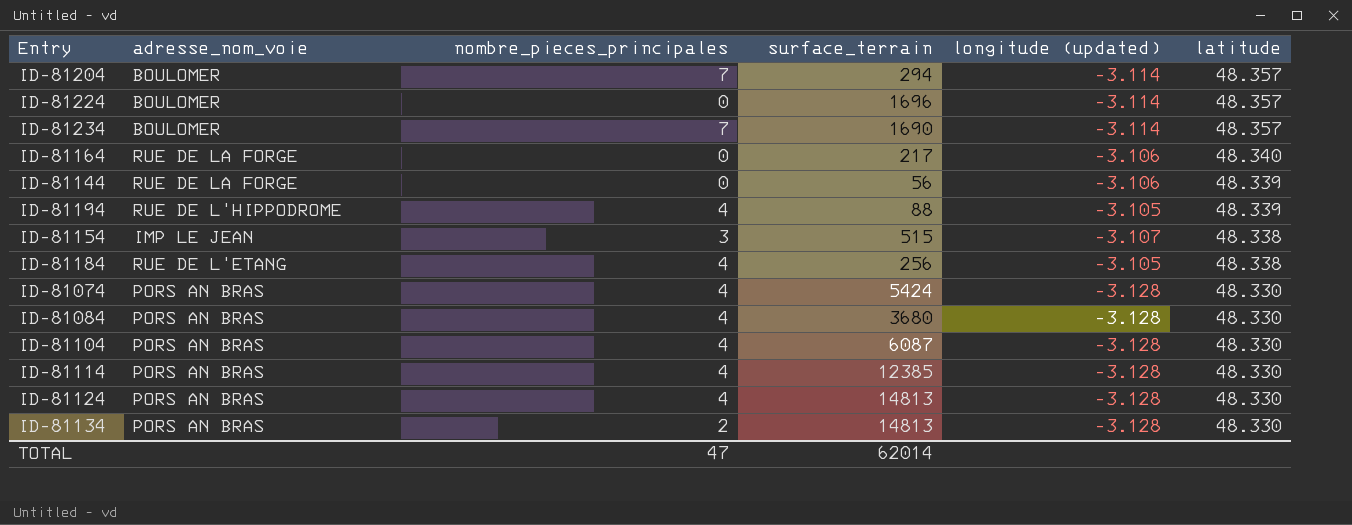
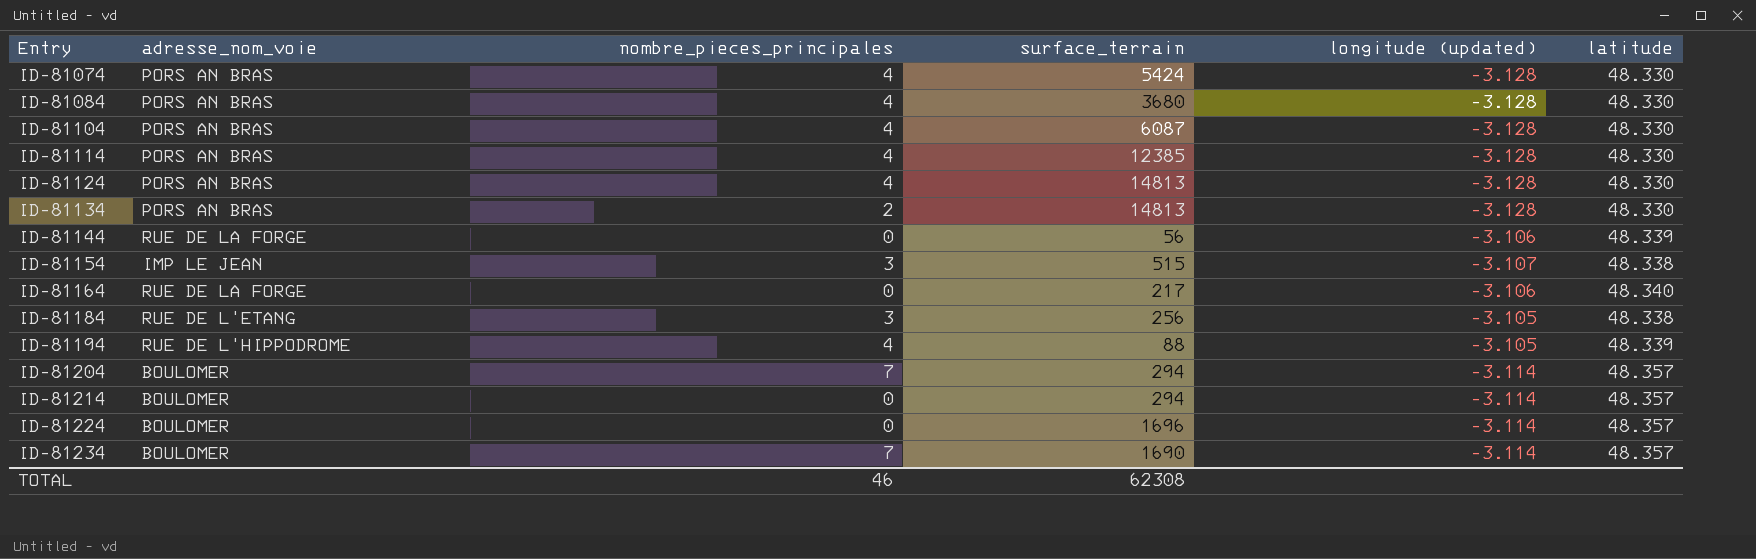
row order: latitude descending -> Entry ascending
ID-81184 | nombre_pieces_principales: 4 -> 3
row ID-81214: none -> BOULOMER | 0 | 294 | -3.114 | 48.357
TOTAL | nombre_pieces_principales: 47 -> 46
TOTAL | surface_terrain: 62014 -> 62308

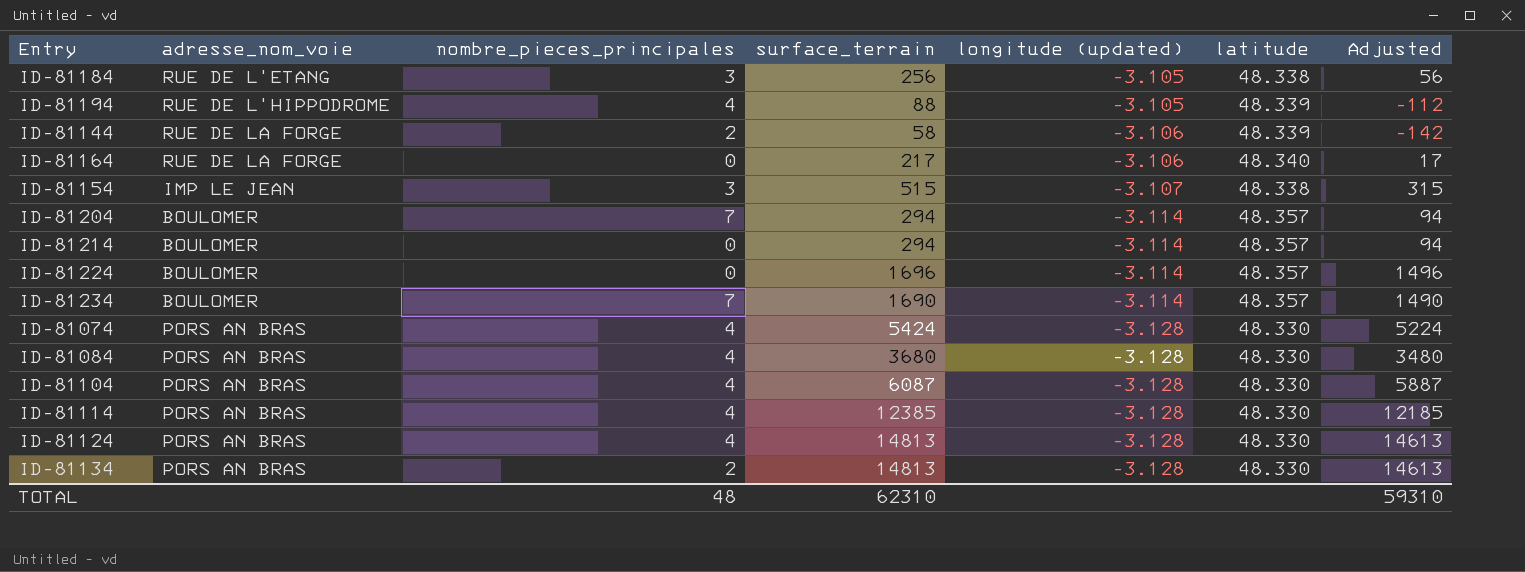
row order: Entry ascending -> longitude (updated) descending
column Adjusted | formula: none -> [surface_terrain] - 200
ID-81144 | nombre_pieces_principales: 0 -> 2
ID-81144 | surface_terrain: 56 -> 58
TOTAL | nombre_pieces_principales: 46 -> 48
TOTAL | surface_terrain: 62308 -> 62310

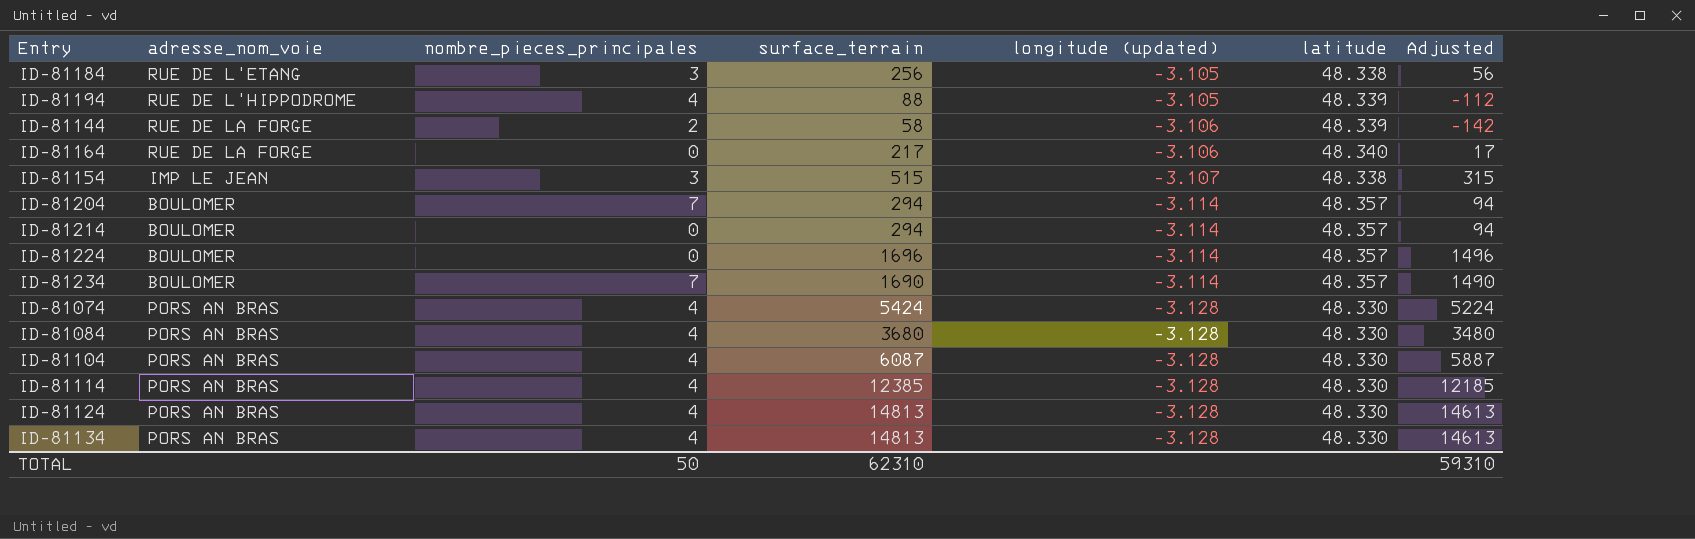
ID-81134 | nombre_pieces_principales: 2 -> 4
TOTAL | nombre_pieces_principales: 48 -> 50

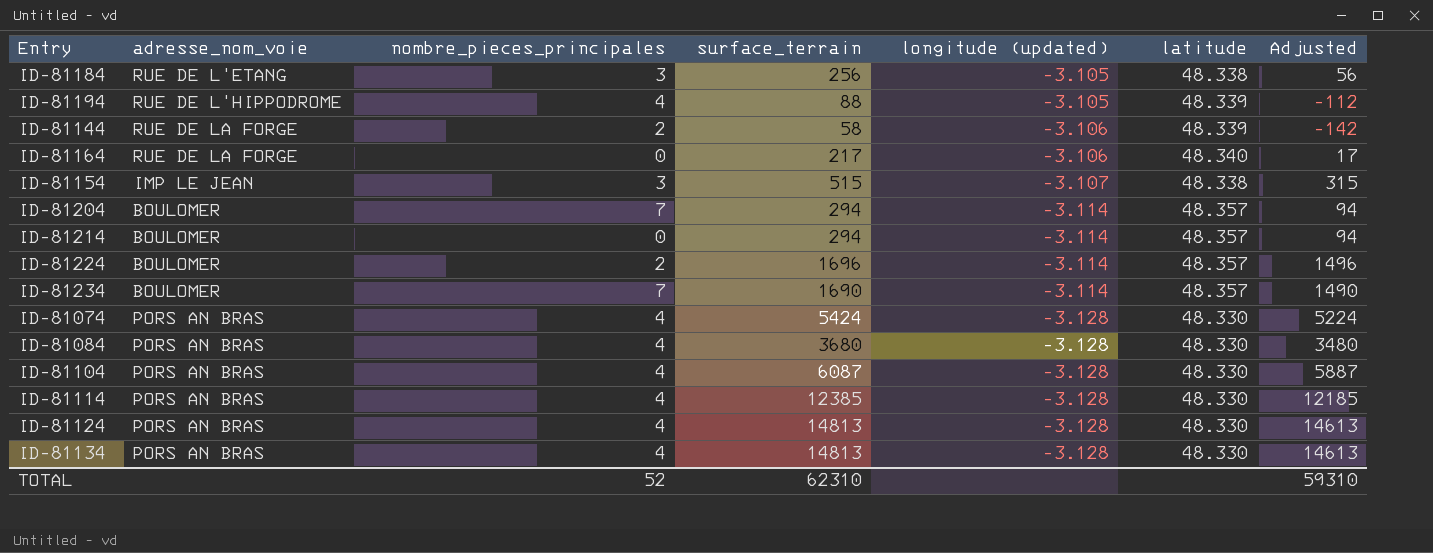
ID-81224 | nombre_pieces_principales: 0 -> 2
TOTAL | nombre_pieces_principales: 50 -> 52

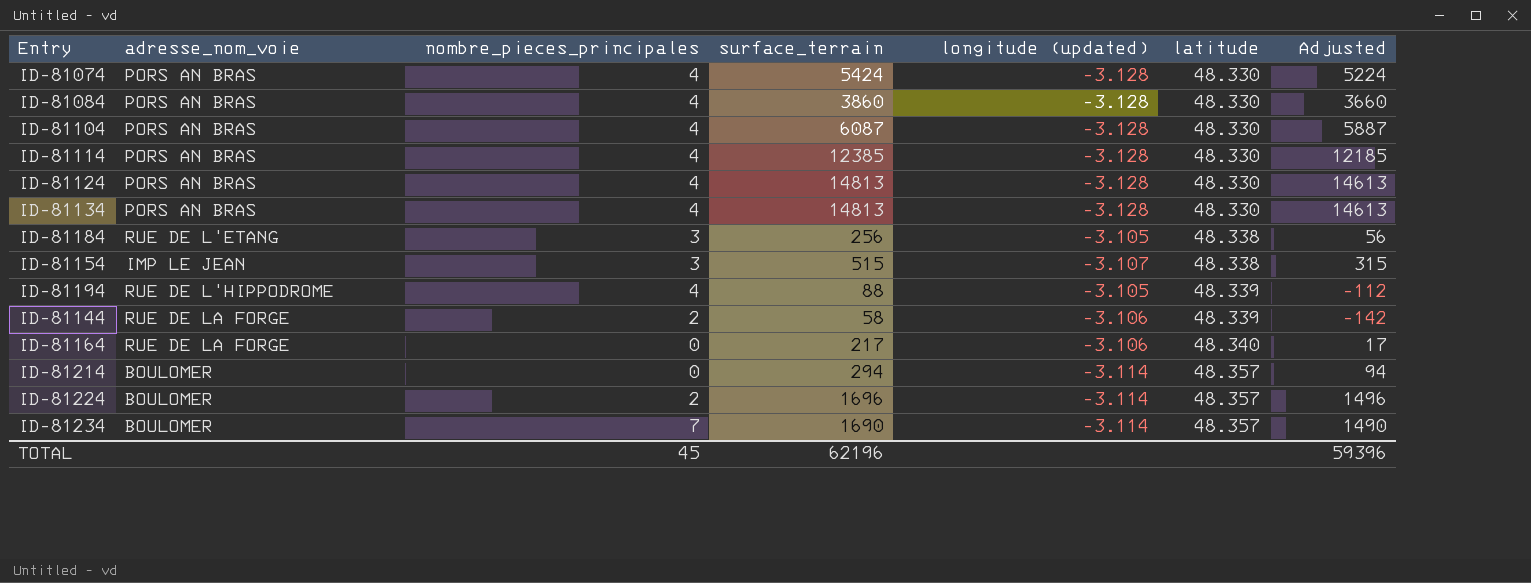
row order: longitude (updated) descending -> latitude ascending
row ID-81204: BOULOMER | 7 | 294 | -3.114 | 48.357 | 94 -> none
ID-81084 | surface_terrain: 3680 -> 3860
ID-81084 | Adjusted: 3480 -> 3660
TOTAL | nombre_pieces_principales: 52 -> 45
TOTAL | surface_terrain: 62310 -> 62196
TOTAL | Adjusted: 59310 -> 59396

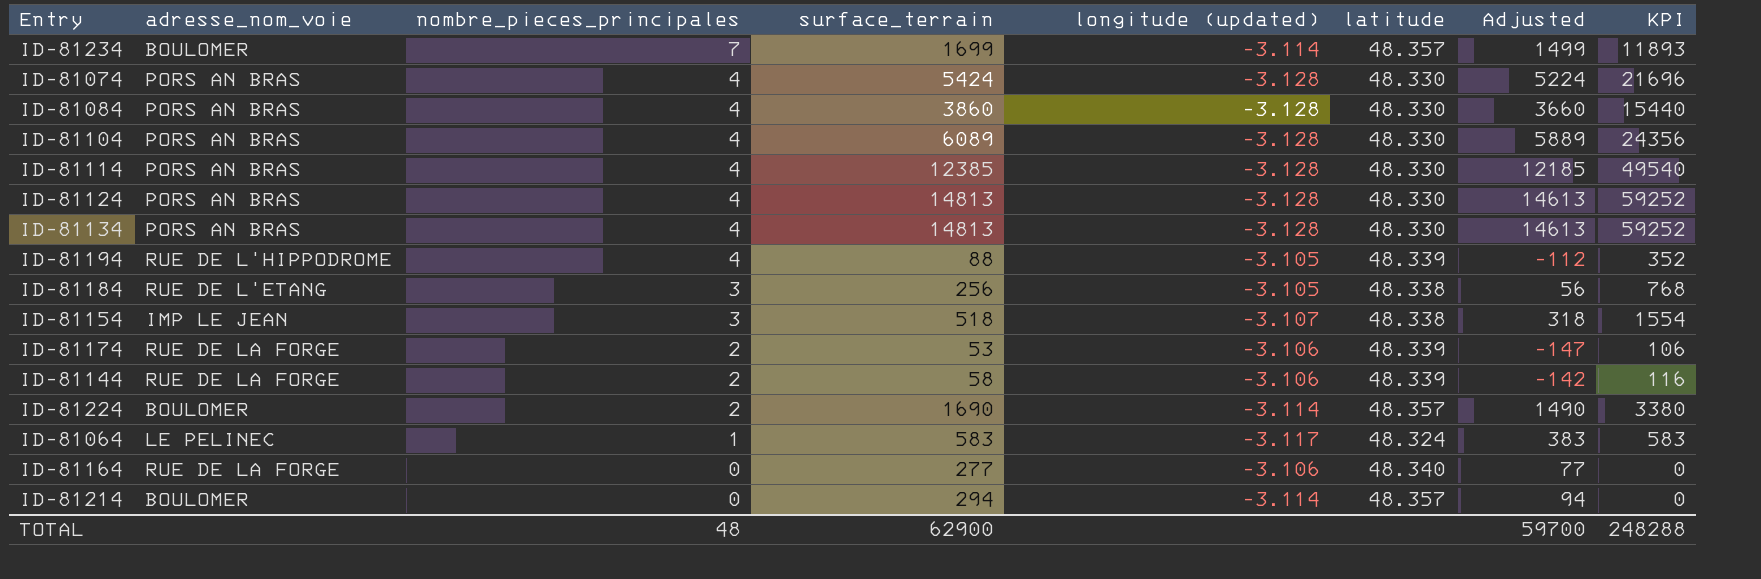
row order: latitude ascending -> nombre_pieces_principales descending
column KPI | formula: none -> [nombre_pieces_principales] * [surface_terrain]
ID-81234 | surface_terrain: 1690 -> 1699
ID-81234 | Adjusted: 1490 -> 1499
ID-81104 | surface_terrain: 6087 -> 6089
ID-81104 | Adjusted: 5887 -> 5889
ID-81154 | surface_terrain: 515 -> 518
ID-81154 | Adjusted: 315 -> 318
row ID-81174: none -> RUE DE LA FORGE | 2 | 53 | -3.106 | 48.339 | -147 | 106
ID-81224 | surface_terrain: 1696 -> 1690
ID-81224 | Adjusted: 1496 -> 1490
row ID-81064: none -> LE PELINEC | 1 | 583 | -3.117 | 48.324 | 383 | 583
ID-81164 | surface_terrain: 217 -> 277
ID-81164 | Adjusted: 17 -> 77
TOTAL | nombre_pieces_principales: 45 -> 48
TOTAL | surface_terrain: 62196 -> 62900
TOTAL | Adjusted: 59396 -> 59700

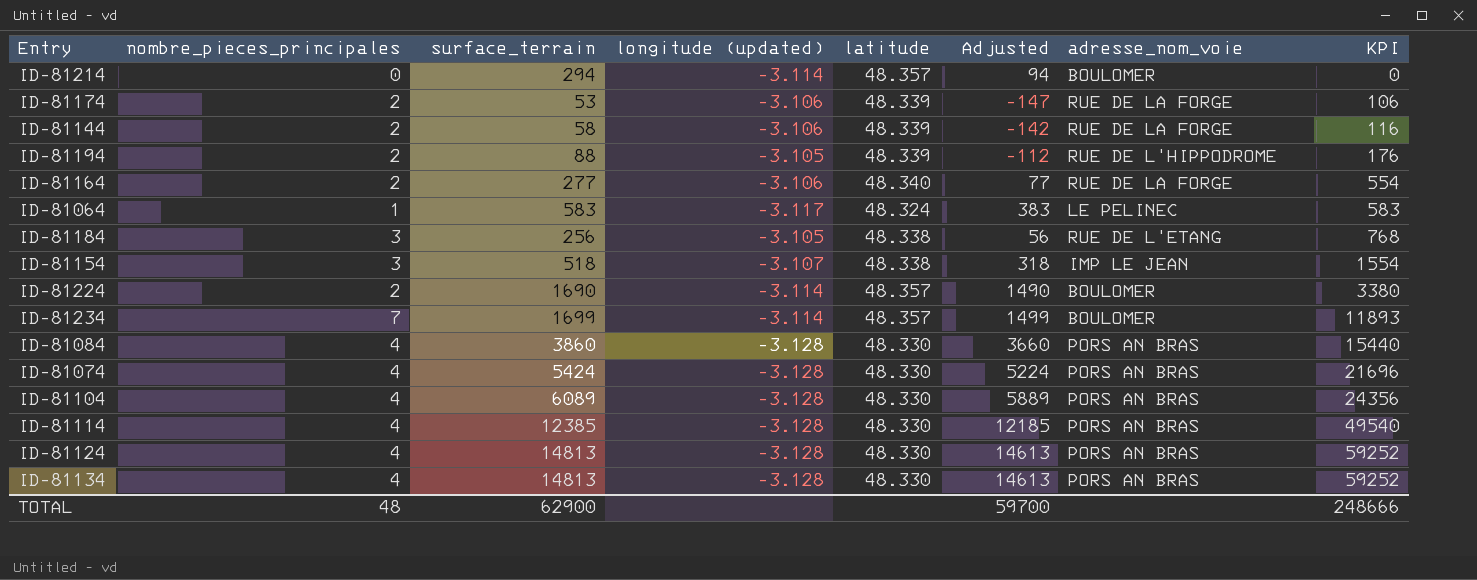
row order: nombre_pieces_principales descending -> KPI ascending
column adresse_nom_voie | position: 2 -> 7
ID-81194 | nombre_pieces_principales: 4 -> 2
ID-81194 | KPI: 352 -> 176
ID-81164 | nombre_pieces_principales: 0 -> 2
ID-81164 | KPI: 0 -> 554
TOTAL | KPI: 248288 -> 248666

